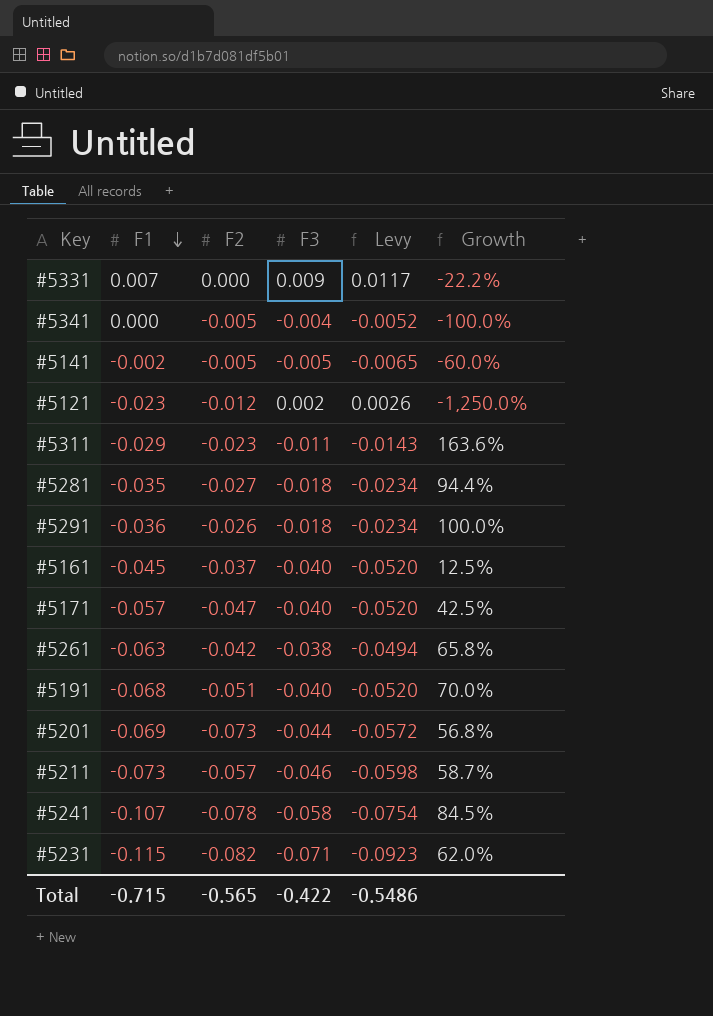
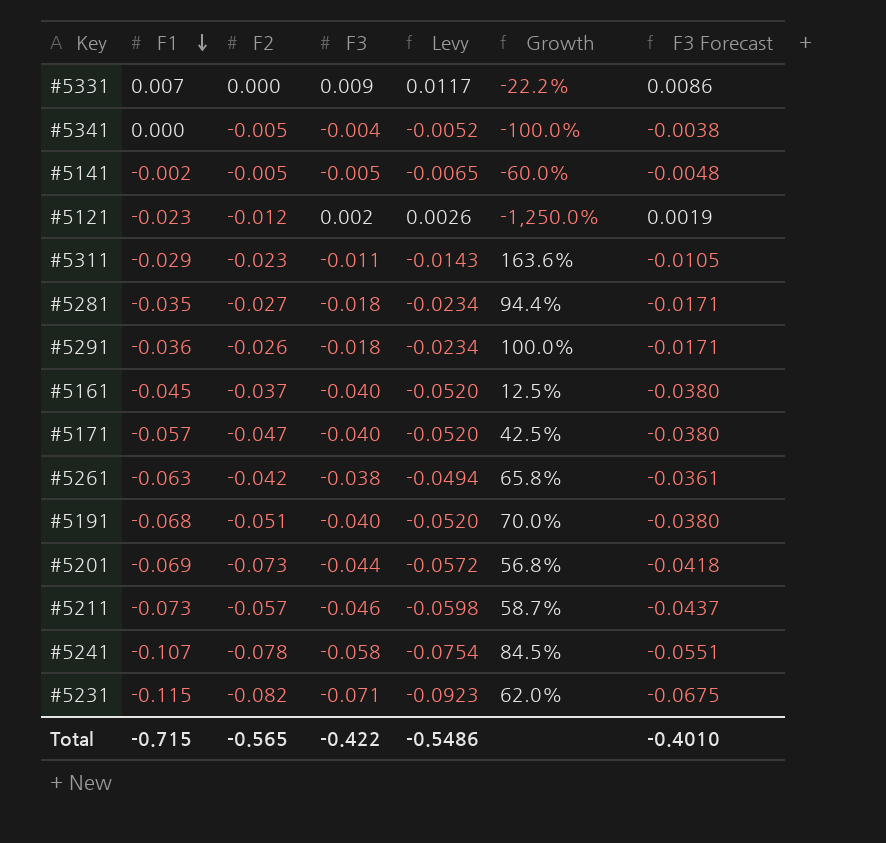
column F3 Forecast | formula: none -> [F3] * 0.95

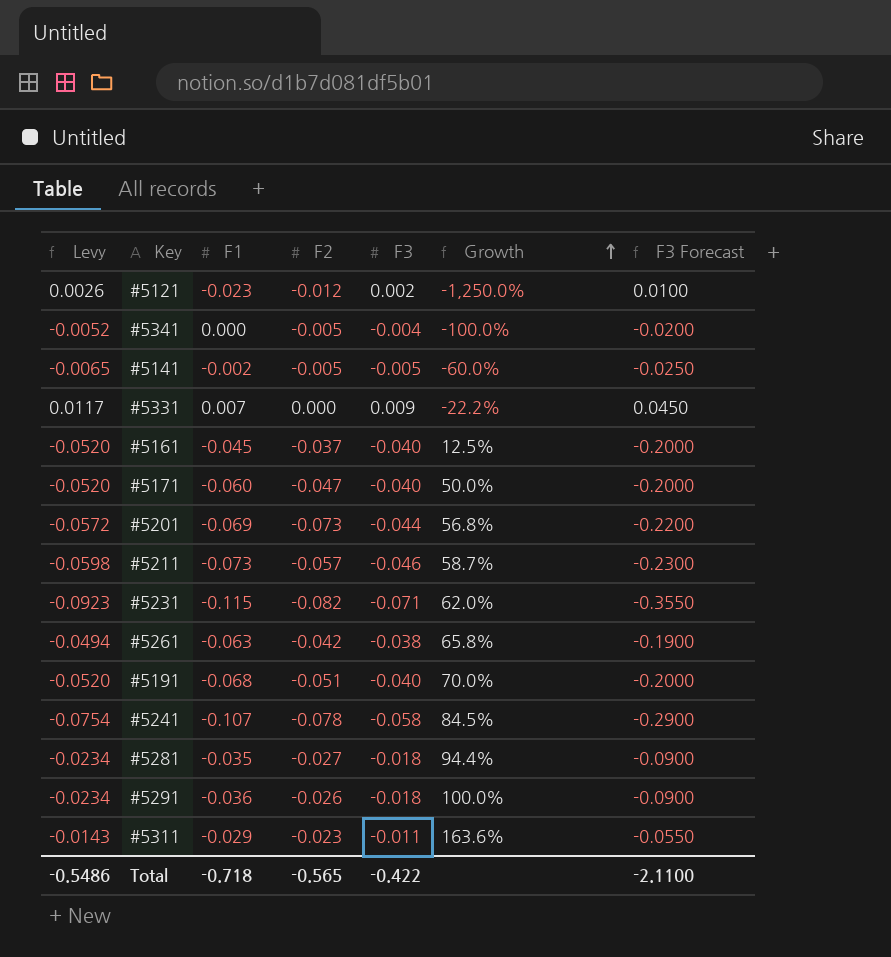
row order: F1 descending -> Growth ascending
column Levy | position: 5 -> 1
column F3 Forecast | formula: [F3] * 0.95 -> [F3] * 5
#5171 | F1: -0.057 -> -0.060
#5171 | Growth: 42.5% -> 50.0%
Total | F1: -0.715 -> -0.718
Total | F3 Forecast: -0.4010 -> -2.1100

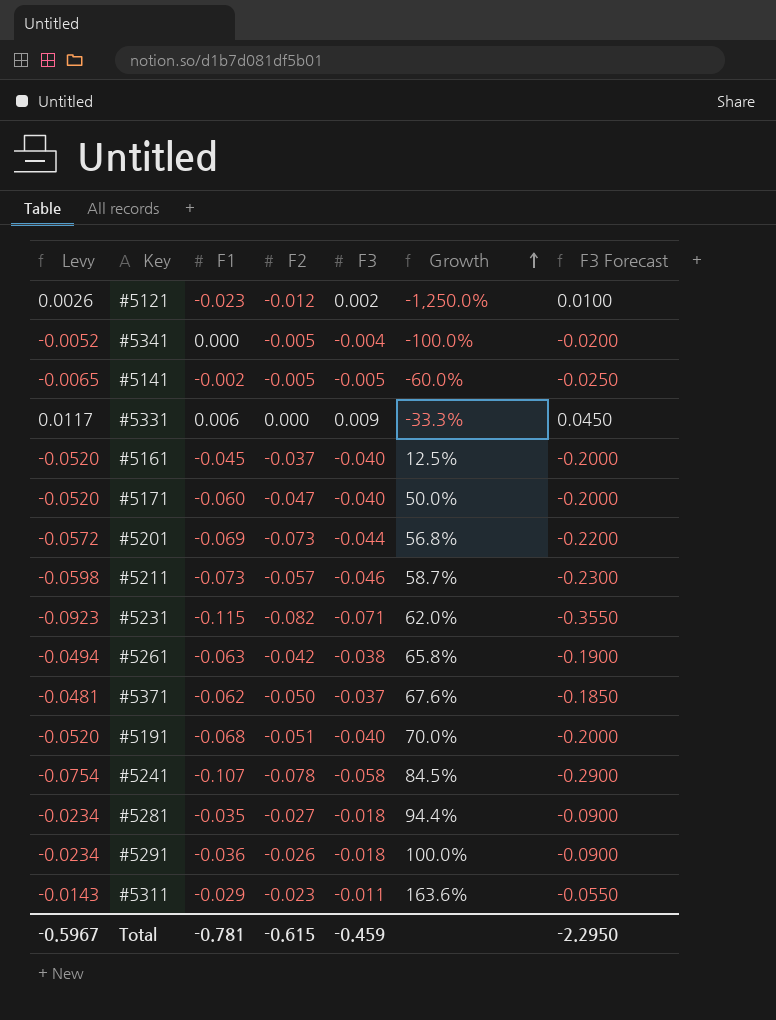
#5331 | F1: 0.007 -> 0.006
#5331 | Growth: -22.2% -> -33.3%
row #5371: none -> -0.0481 | -0.062 | -0.050 | -0.037 | 67.6% | -0.1850
Total | Levy: -0.5486 -> -0.5967
Total | F1: -0.718 -> -0.781
Total | F2: -0.565 -> -0.615
Total | F3: -0.422 -> -0.459
Total | F3 Forecast: -2.1100 -> -2.2950

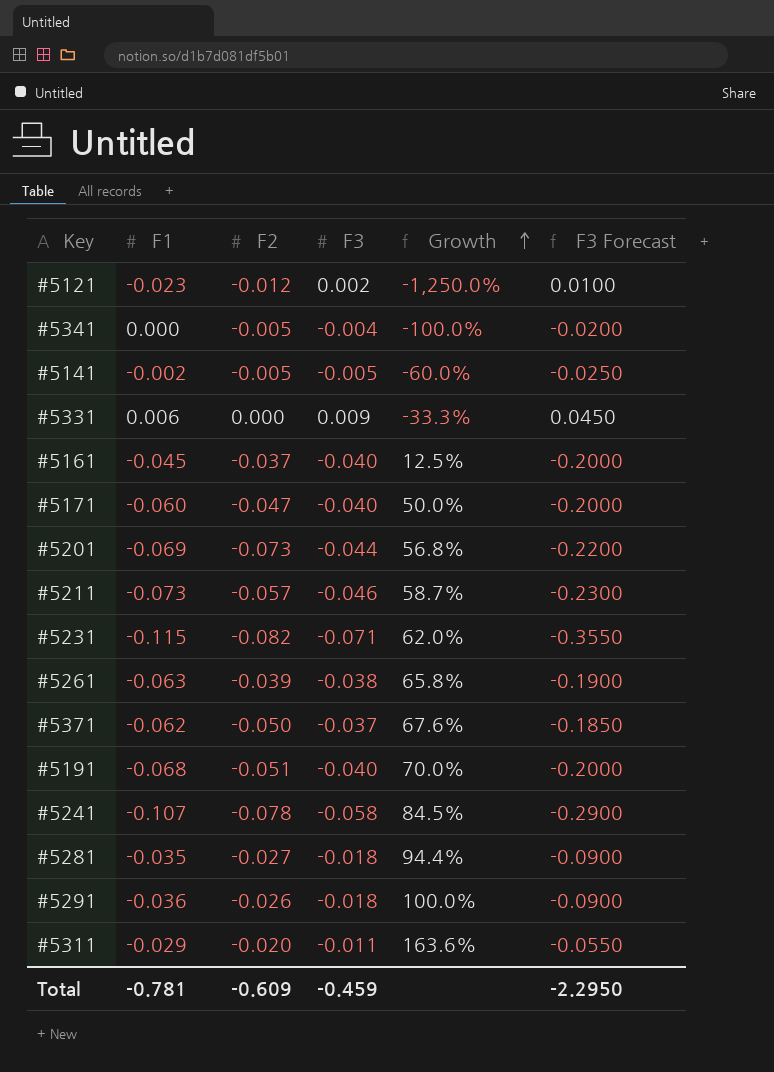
column Levy | formula: [F3] * 1.3 -> none
#5261 | F2: -0.042 -> -0.039
#5311 | F2: -0.023 -> -0.020
Total | F2: -0.615 -> -0.609

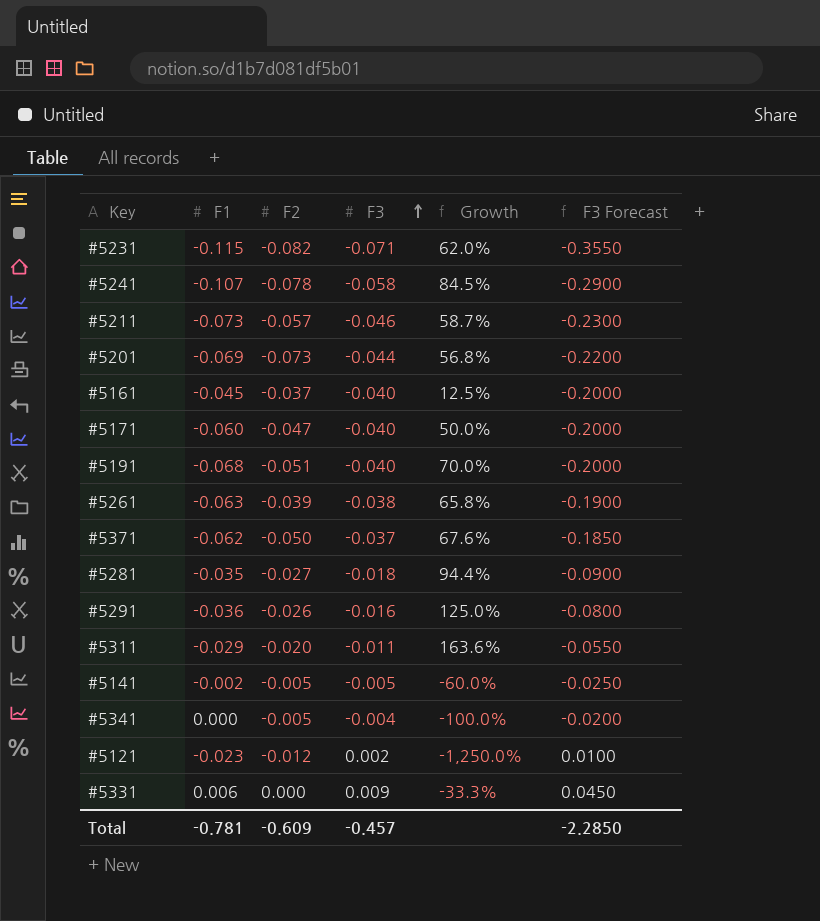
row order: Growth ascending -> F3 ascending
#5291 | F3: -0.018 -> -0.016
#5291 | Growth: 100.0% -> 125.0%
#5291 | F3 Forecast: -0.0900 -> -0.0800
Total | F3: -0.459 -> -0.457
Total | F3 Forecast: -2.2950 -> -2.2850

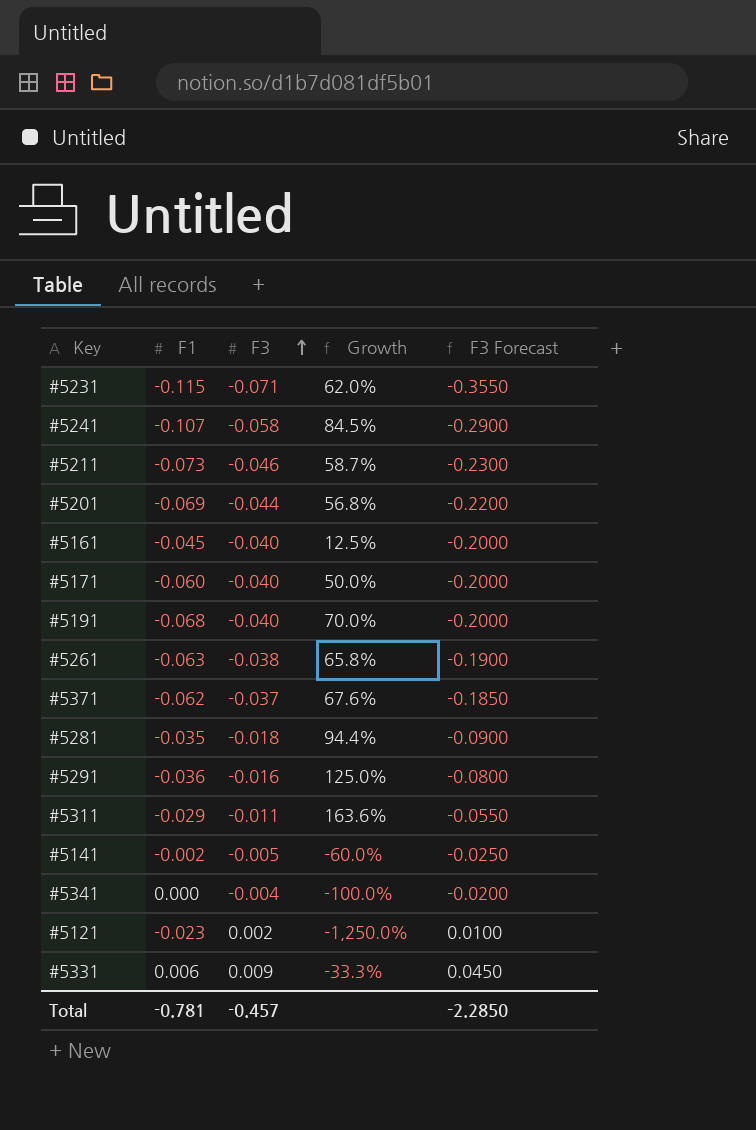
column F2 | position: 3 -> none

